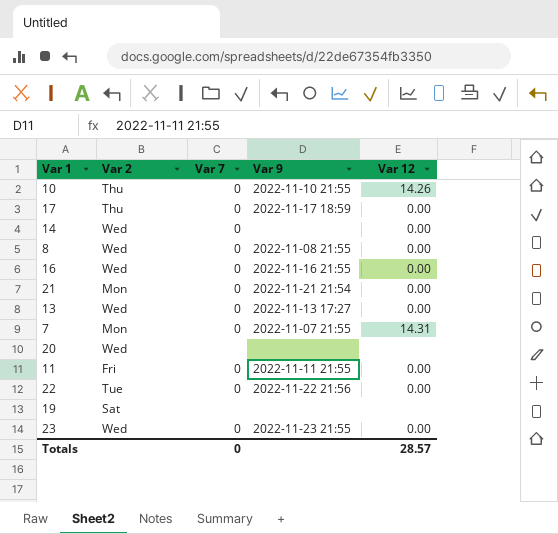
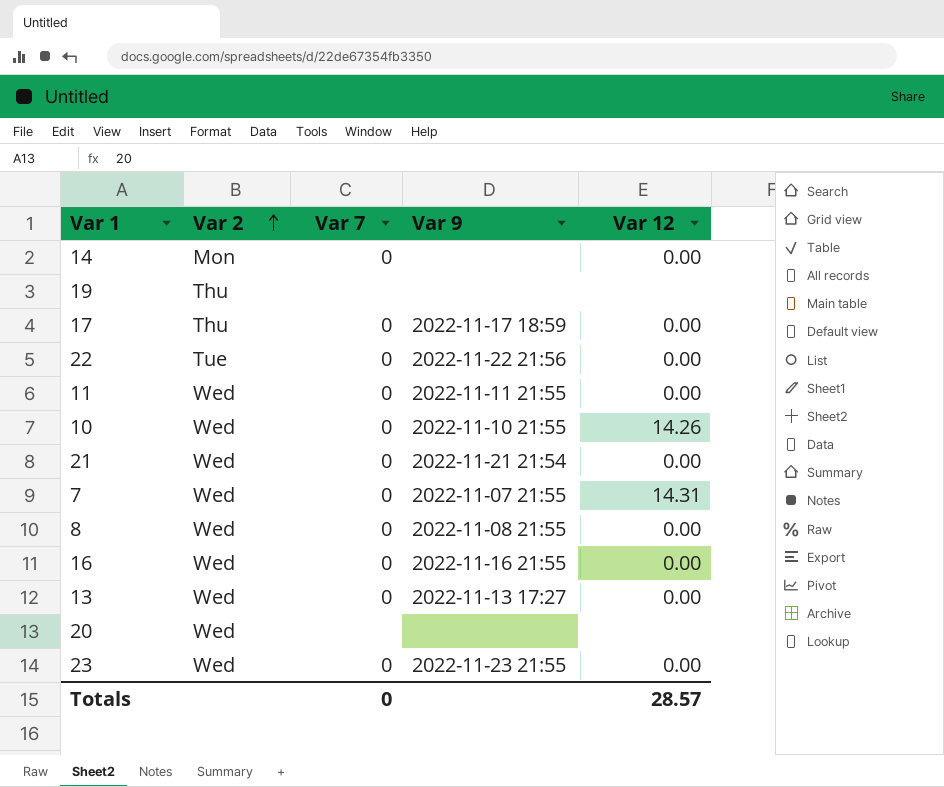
row order: none -> Var 2 ascending
14 | Var 2: Wed -> Mon
19 | Var 2: Sat -> Thu
11 | Var 2: Fri -> Wed
10 | Var 2: Thu -> Wed
21 | Var 2: Mon -> Wed
7 | Var 2: Mon -> Wed

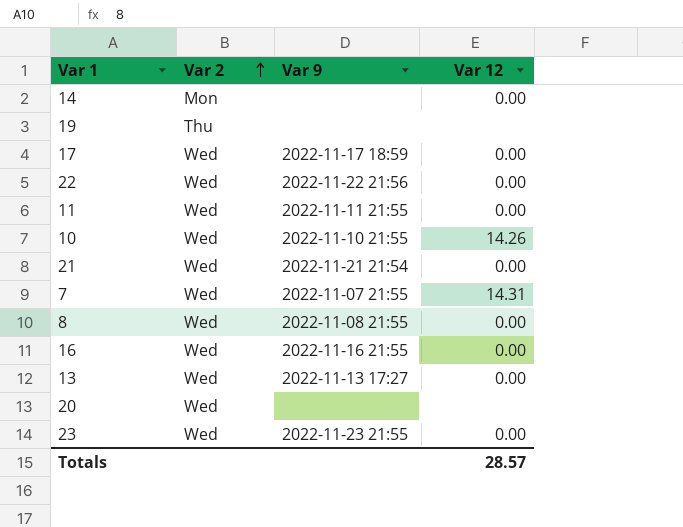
column Var 7 | position: 3 -> none
17 | Var 2: Thu -> Wed
22 | Var 2: Tue -> Wed

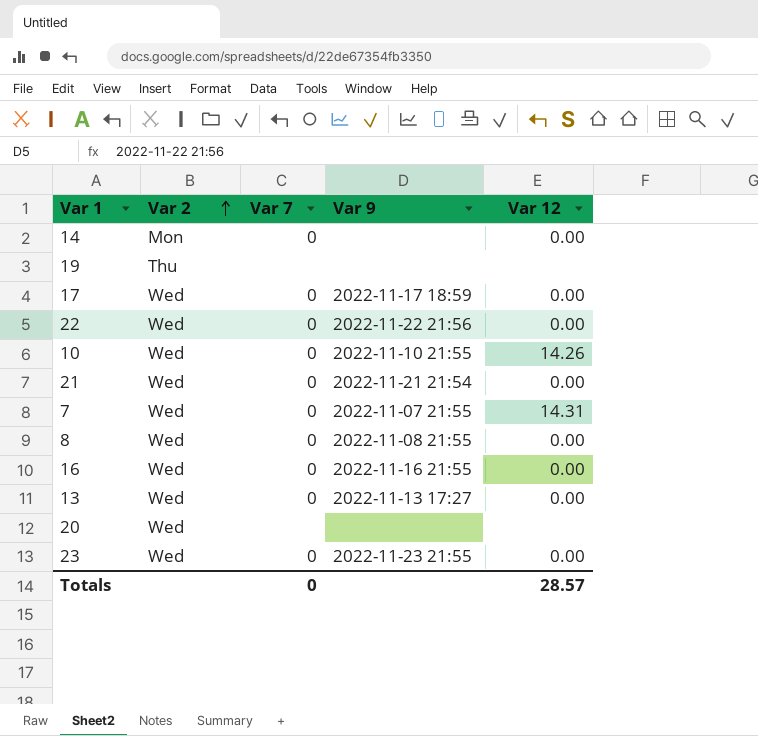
column Var 7 | position: none -> 3
row 11: Wed | 2022-11-11 21:55 | 0.00 -> none

